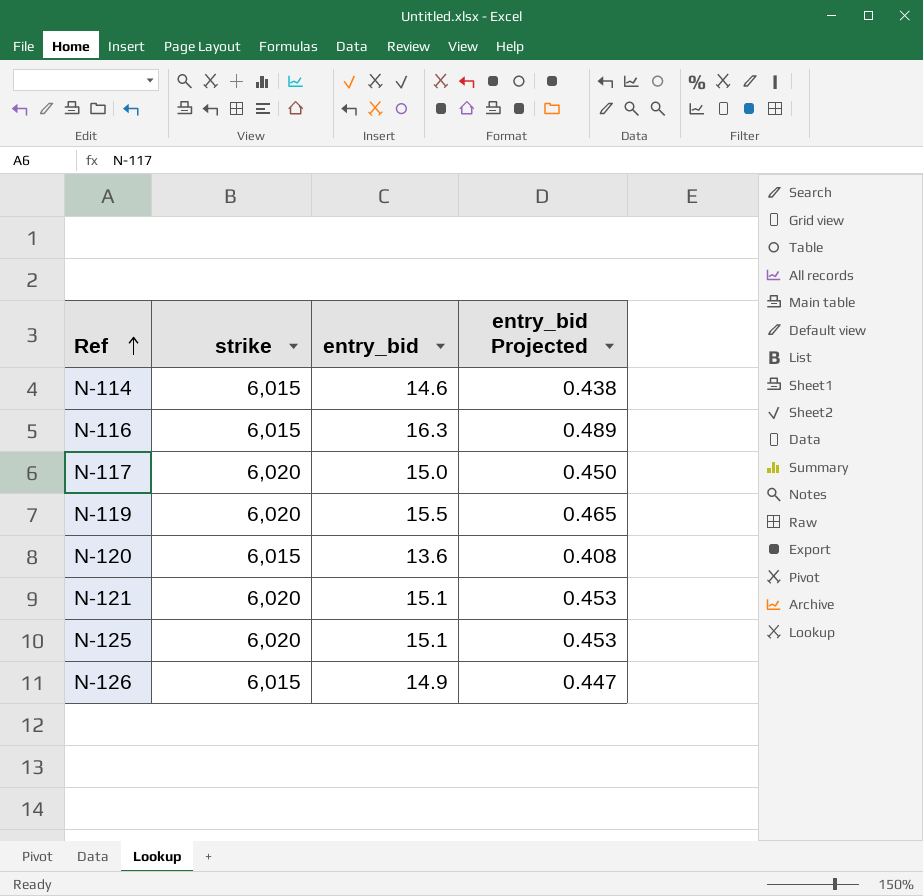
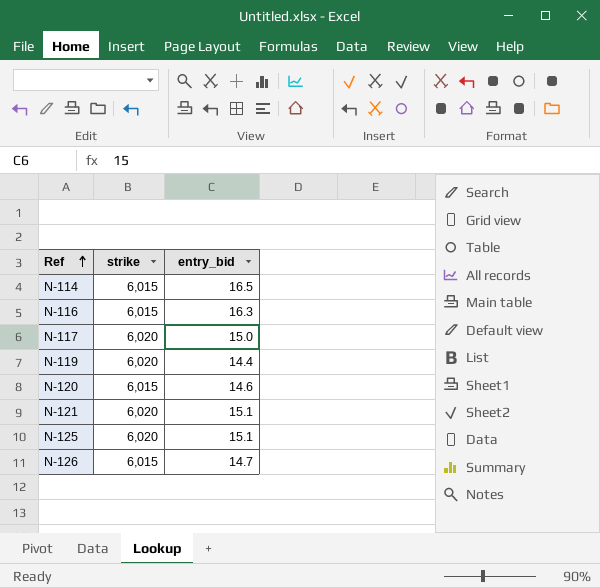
column entry_bid Projected | formula: [entry_bid] * 0.03 -> none
N-114 | entry_bid: 14.6 -> 16.5
N-119 | entry_bid: 15.5 -> 14.4
N-120 | entry_bid: 13.6 -> 14.6
N-126 | entry_bid: 14.9 -> 14.7

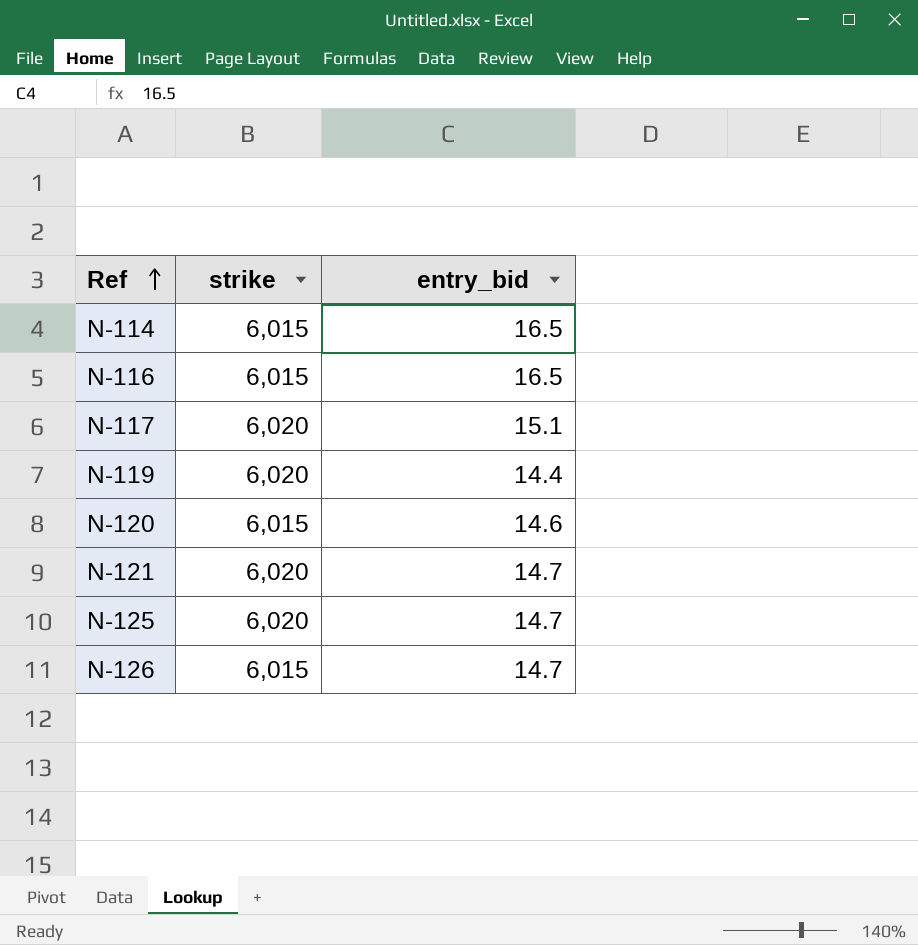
N-116 | entry_bid: 16.3 -> 16.5
N-117 | entry_bid: 15.0 -> 15.1
N-121 | entry_bid: 15.1 -> 14.7
N-125 | entry_bid: 15.1 -> 14.7

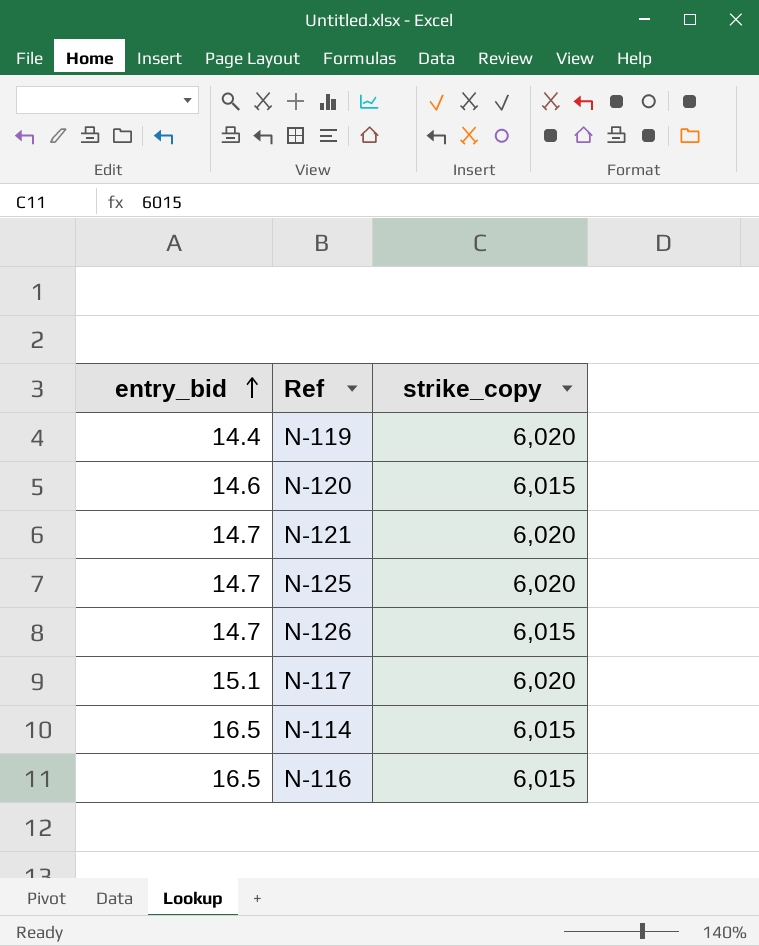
row order: Ref ascending -> entry_bid ascending
column entry_bid | position: 3 -> 1
column name: strike -> strike_copy

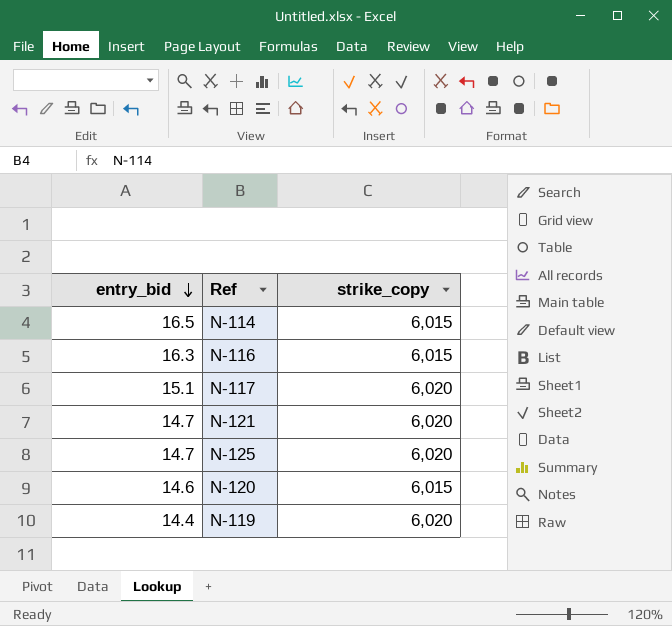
row order: entry_bid ascending -> entry_bid descending
row N-126: 14.7 | 6,015 -> none
N-116 | entry_bid: 16.5 -> 16.3

